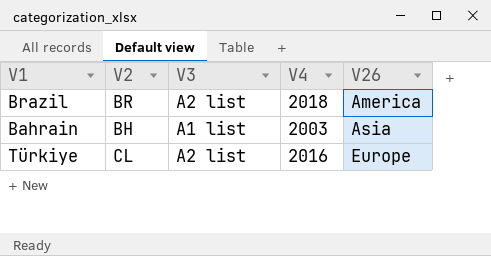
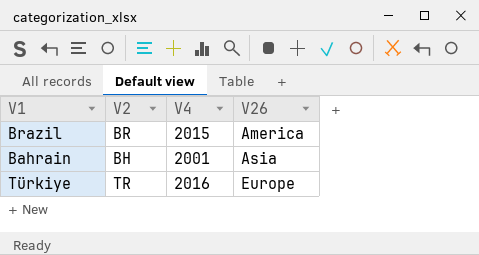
column V3 | position: 3 -> none
Brazil | V4: 2018 -> 2015
Bahrain | V4: 2003 -> 2001
Türkiye | V2: CL -> TR

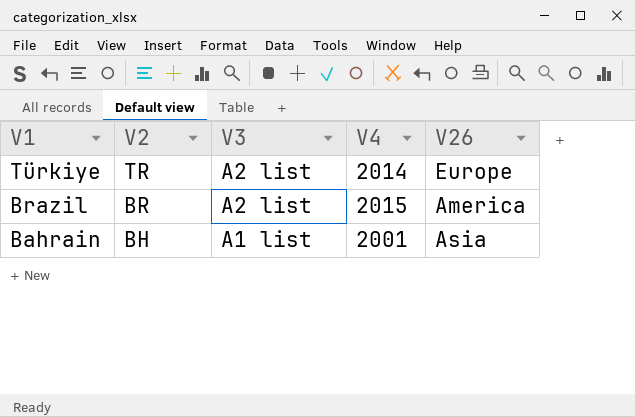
row order: V26 ascending -> V1 descending
column V3 | position: none -> 3
Türkiye | V4: 2016 -> 2014

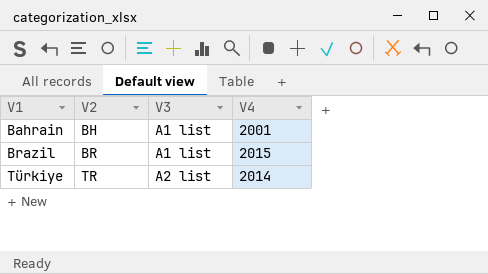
row order: V1 descending -> V1 ascending
column V26 | position: 5 -> none
Brazil | V3: A2 list -> A1 list

